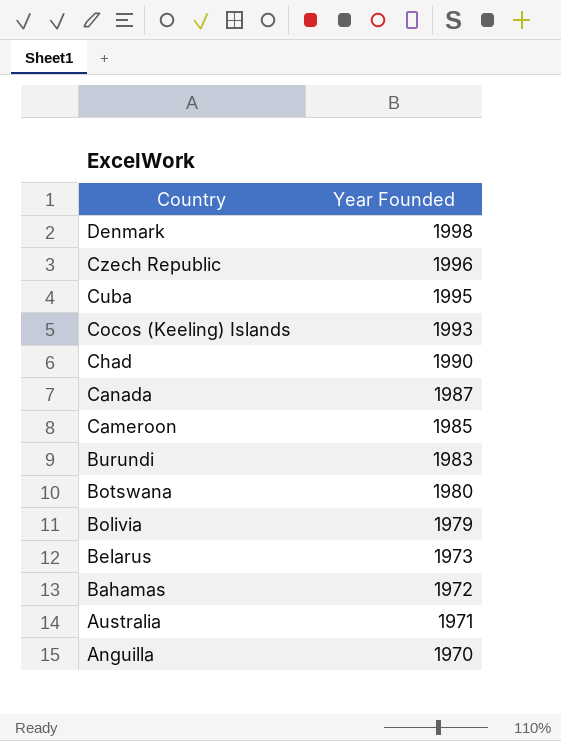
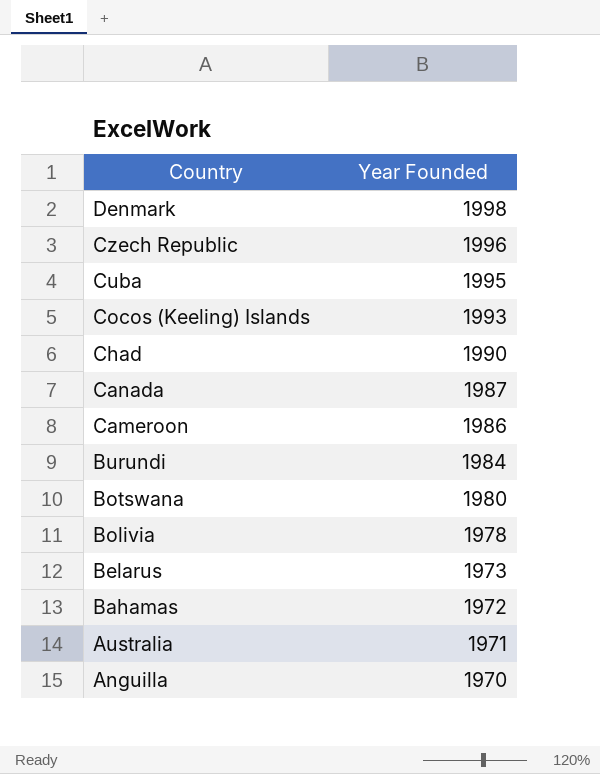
Cameroon | Year Founded: 1985 -> 1986
Burundi | Year Founded: 1983 -> 1984
Bolivia | Year Founded: 1979 -> 1978

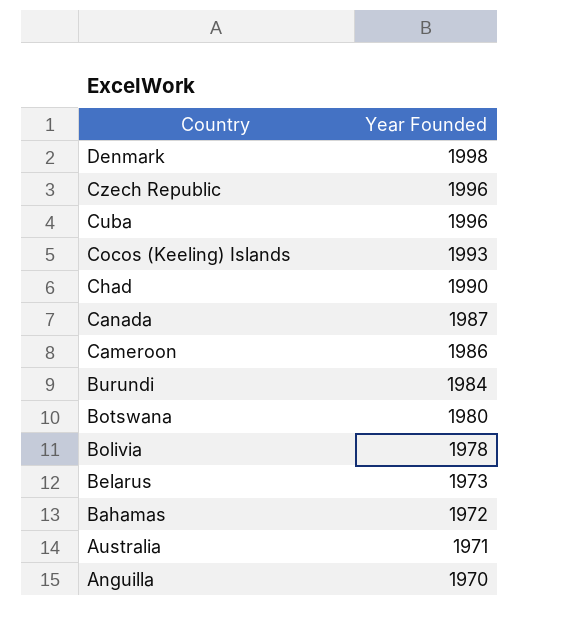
Cuba | Year Founded: 1995 -> 1996

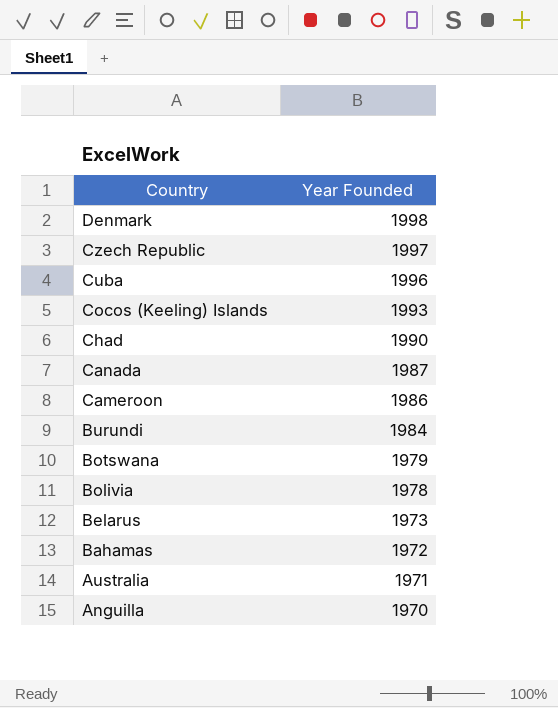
Czech Republic | Year Founded: 1996 -> 1997
Botswana | Year Founded: 1980 -> 1979

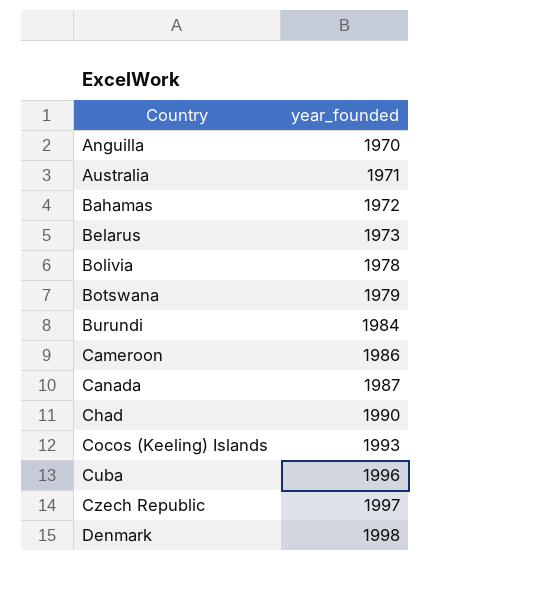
row order: Country descending -> Country ascending
column name: Year Founded -> year_founded

